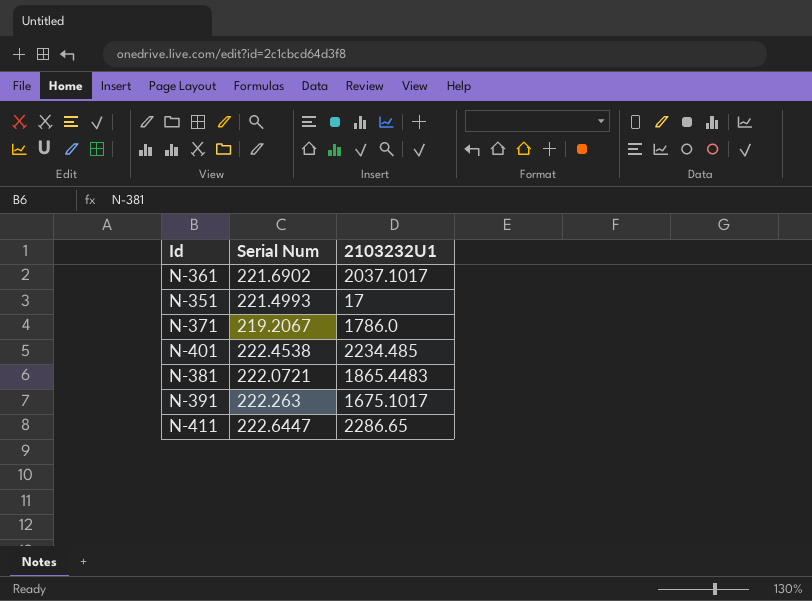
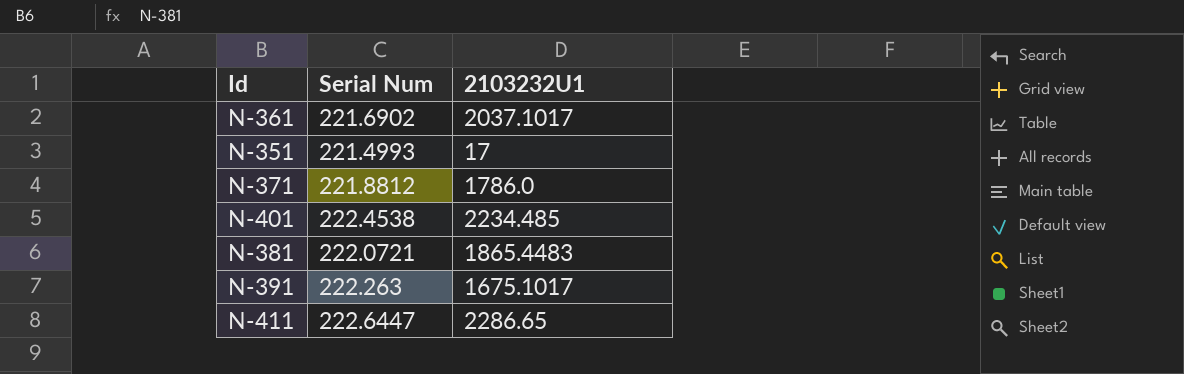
N-371 | Serial Num: 219.2067 -> 221.8812

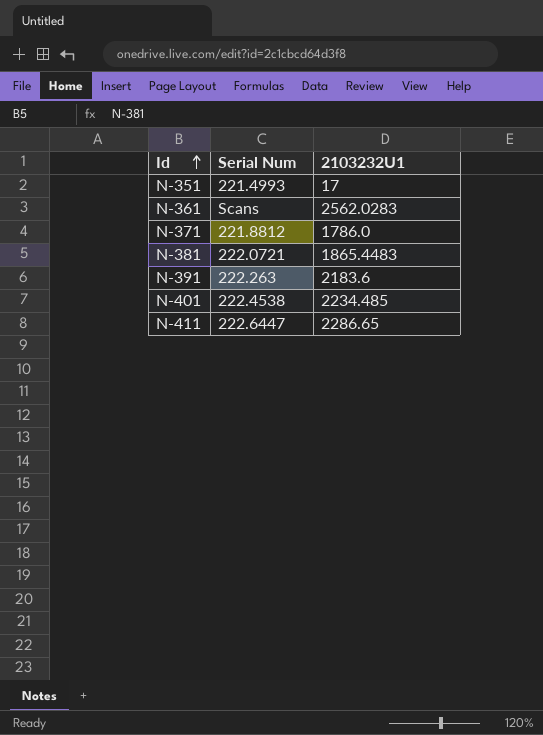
row order: none -> Id ascending
N-361 | Serial Num: 221.6902 -> Scans
N-361 | 2103232U1: 2037.1017 -> 2562.0283
N-391 | 2103232U1: 1675.1017 -> 2183.6

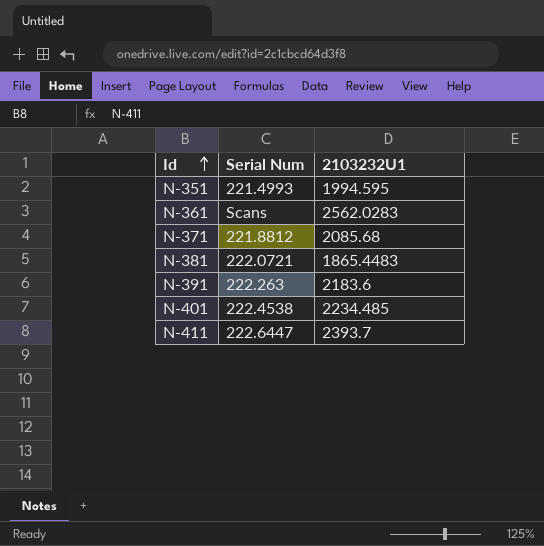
N-351 | 2103232U1: 17 -> 1994.595
N-371 | 2103232U1: 1786.0 -> 2085.68
N-411 | 2103232U1: 2286.65 -> 2393.7

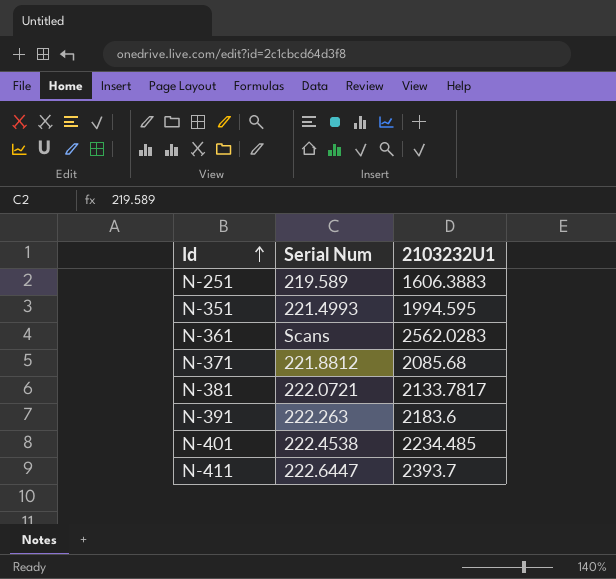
row N-251: none -> 219.589 | 1606.3883
N-381 | 2103232U1: 1865.4483 -> 2133.7817

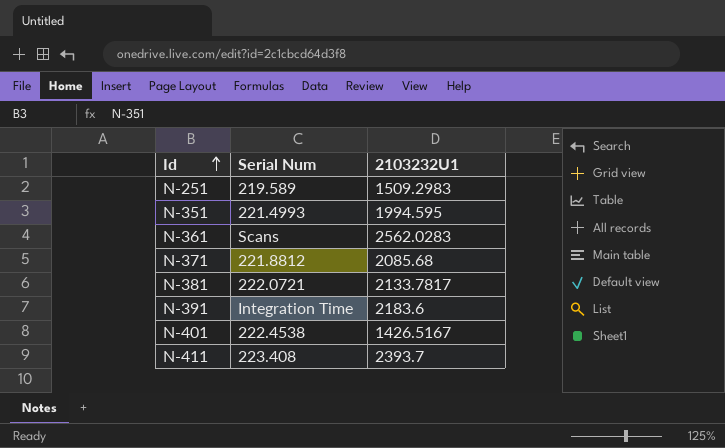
N-251 | 2103232U1: 1606.3883 -> 1509.2983
N-391 | Serial Num: 222.263 -> Integration Time
N-401 | 2103232U1: 2234.485 -> 1426.5167
N-411 | Serial Num: 222.6447 -> 223.408

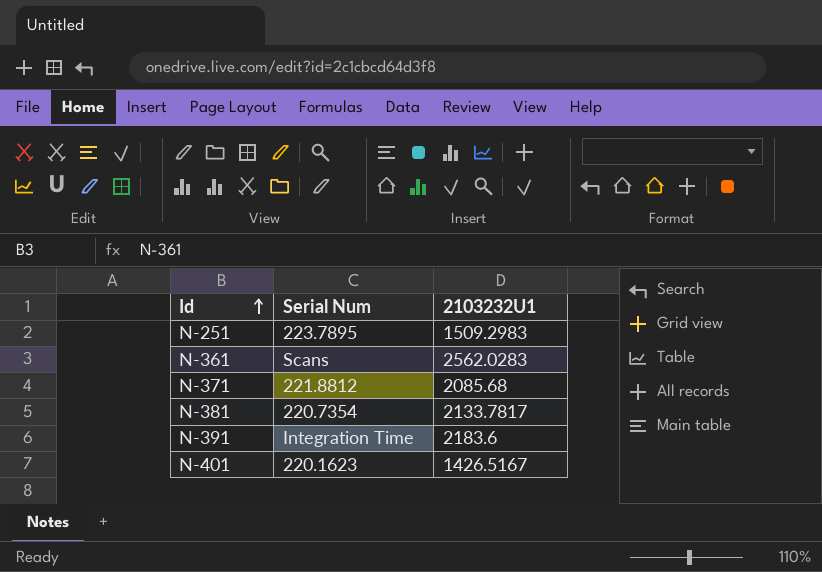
row N-351: 221.4993 | 1994.595 -> none
row N-411: 223.408 | 2393.7 -> none
N-251 | Serial Num: 219.589 -> 223.7895
N-381 | Serial Num: 222.0721 -> 220.7354
N-401 | Serial Num: 222.4538 -> 220.1623

